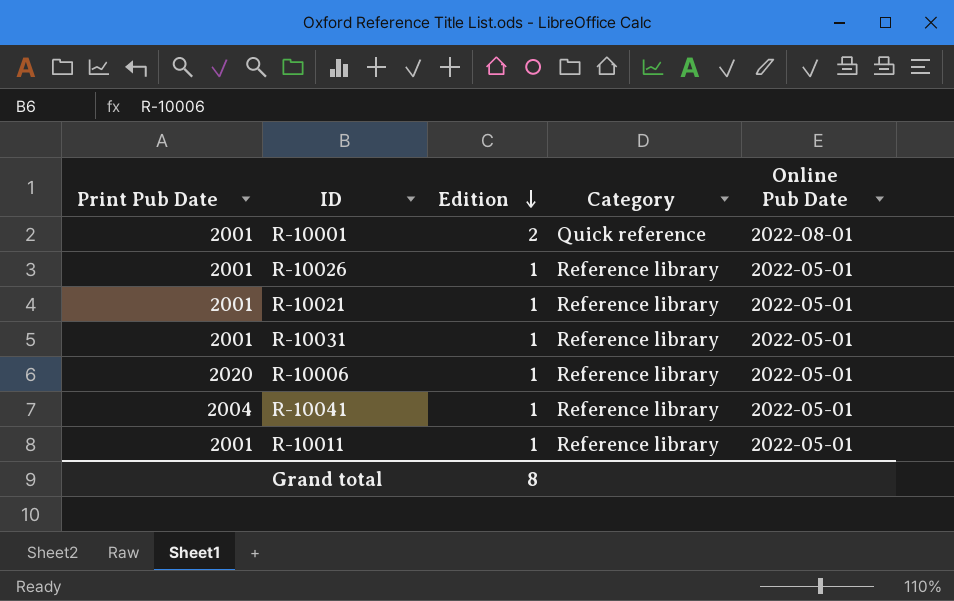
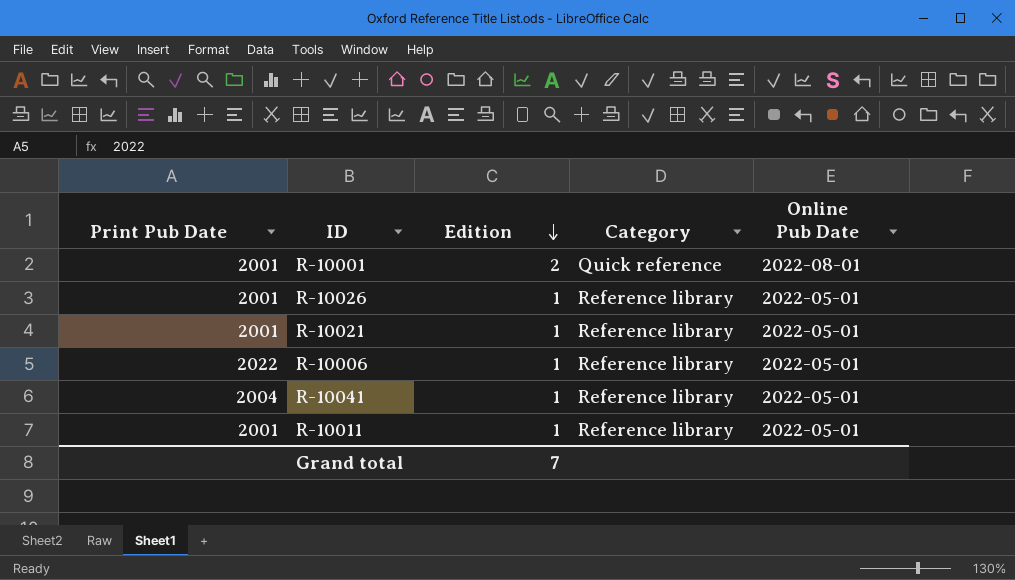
row R-10031: 2001 | 1 | Reference library | 2022-05-01 -> none
R-10006 | Print Pub Date: 2020 -> 2022
Grand total | Edition: 8 -> 7

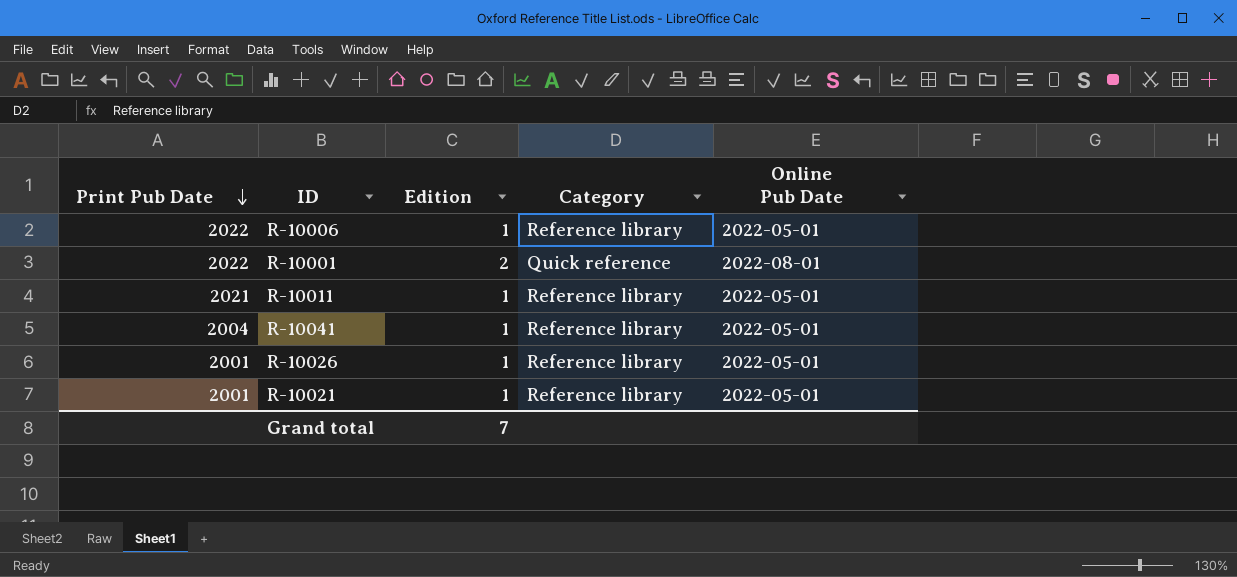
row order: Edition descending -> Print Pub Date descending
R-10001 | Print Pub Date: 2001 -> 2022
R-10011 | Print Pub Date: 2001 -> 2021

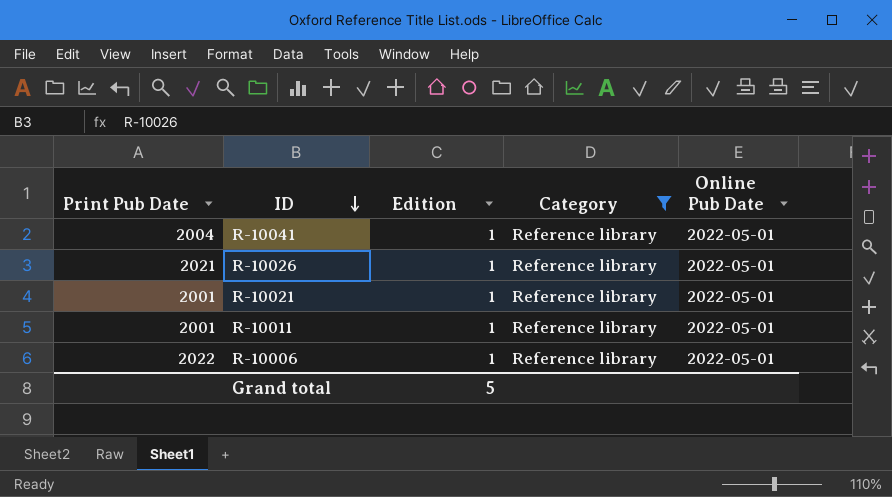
filter: none -> Category = Reference library
row order: Print Pub Date descending -> ID descending
R-10026 | Print Pub Date: 2001 -> 2021
R-10011 | Print Pub Date: 2021 -> 2001
Grand total | Edition: 7 -> 5

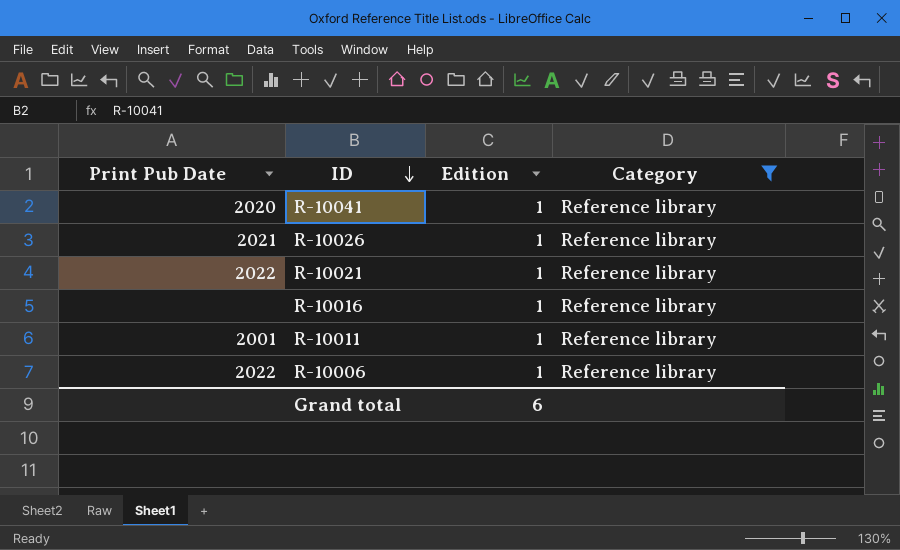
column Online Pub Date | position: 5 -> none
R-10041 | Print Pub Date: 2004 -> 2020
R-10021 | Print Pub Date: 2001 -> 2022
row R-10016: none -> none | 1 | Reference library
Grand total | Edition: 5 -> 6

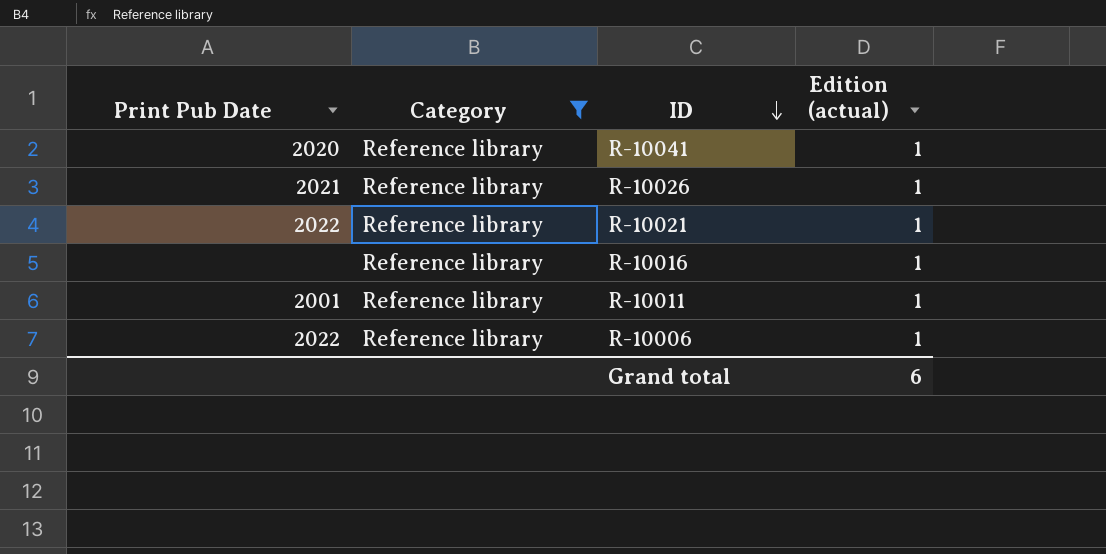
column Category | position: 4 -> 2
column name: Edition -> Edition (actual)

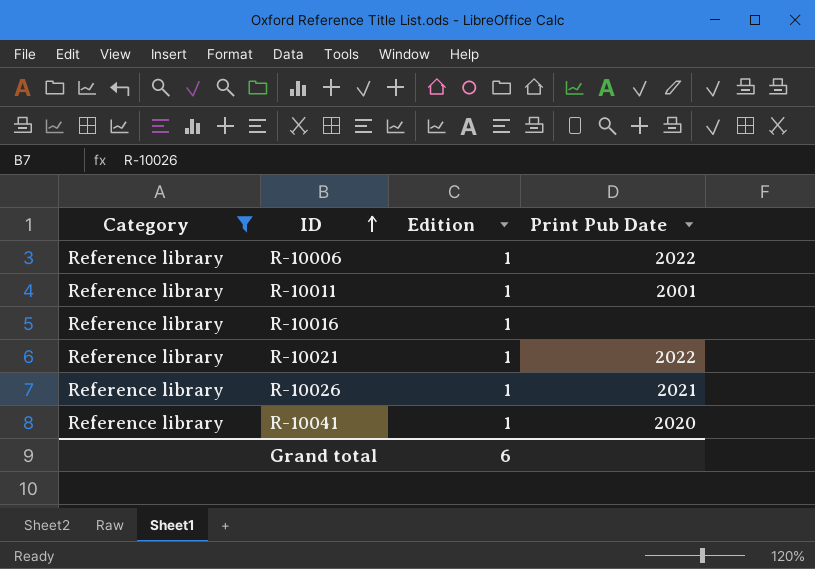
row order: ID descending -> ID ascending
column name: Edition (actual) -> Edition
column Print Pub Date | position: 1 -> 4

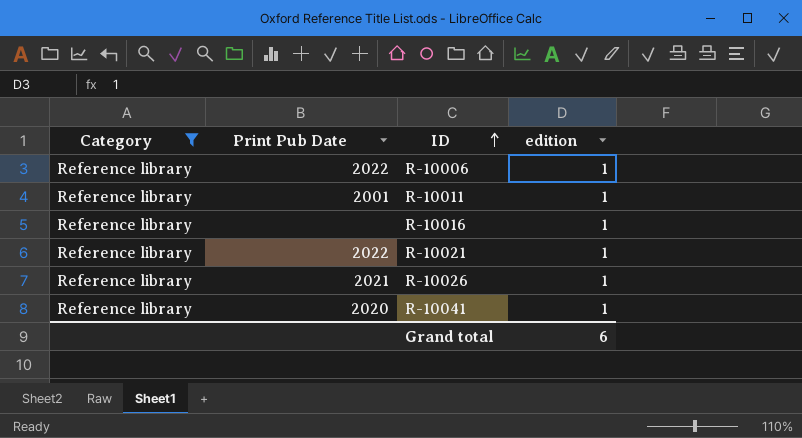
column Print Pub Date | position: 4 -> 2
column name: Edition -> edition

